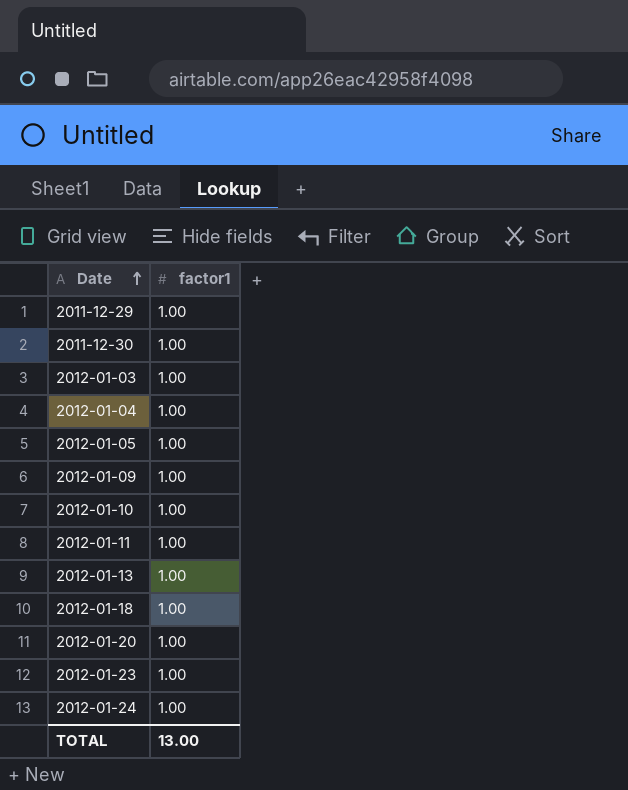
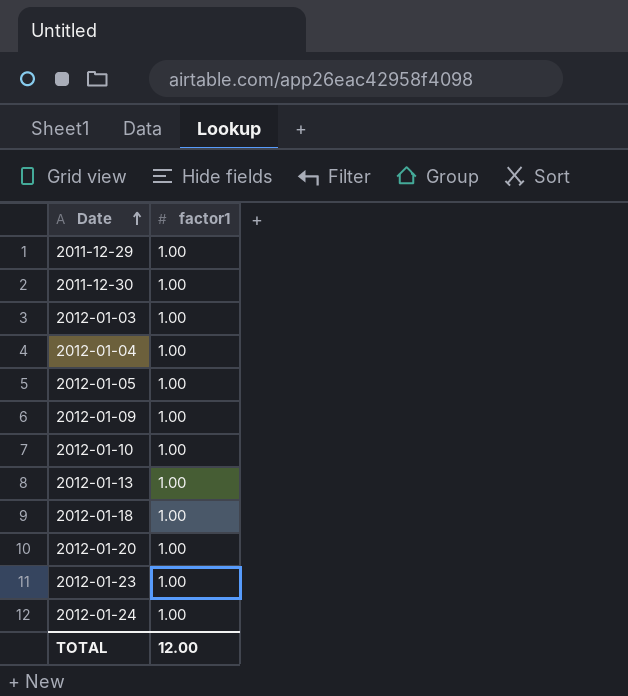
row 2012-01-11: 1.00 -> none
TOTAL | factor1: 13.00 -> 12.00

